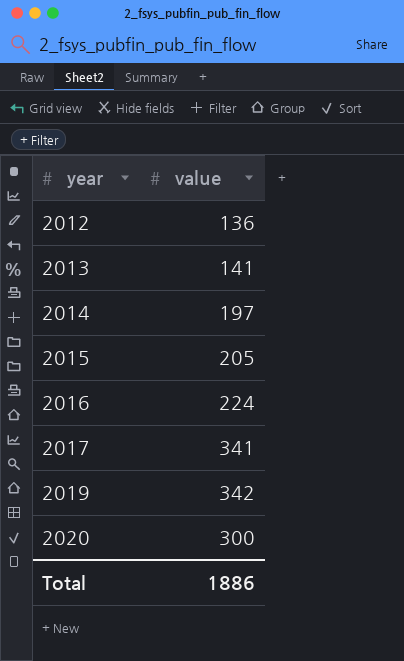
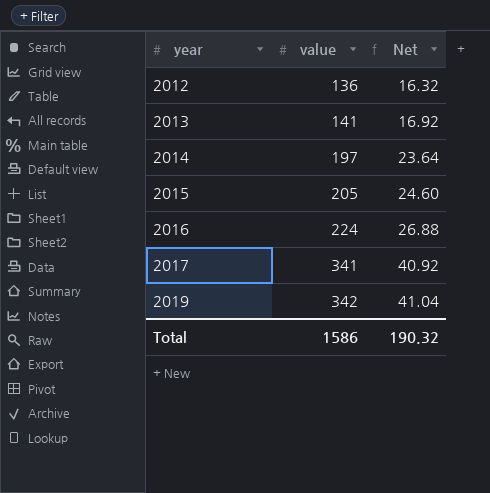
column Net | formula: none -> [value] * 0.12
row 2020: 300 -> none
Total | value: 1886 -> 1586

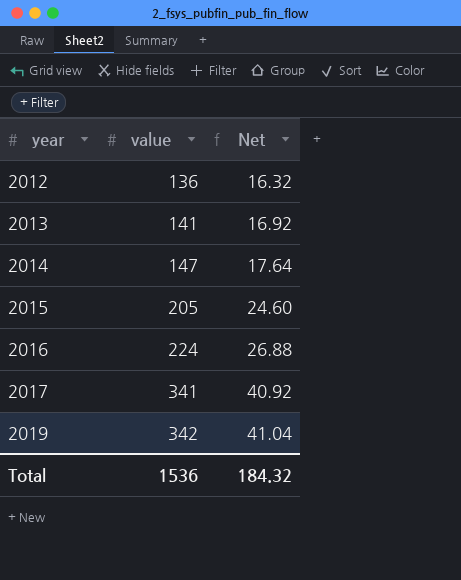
2014 | value: 197 -> 147
2014 | Net: 23.64 -> 17.64
Total | value: 1586 -> 1536
Total | Net: 190.32 -> 184.32

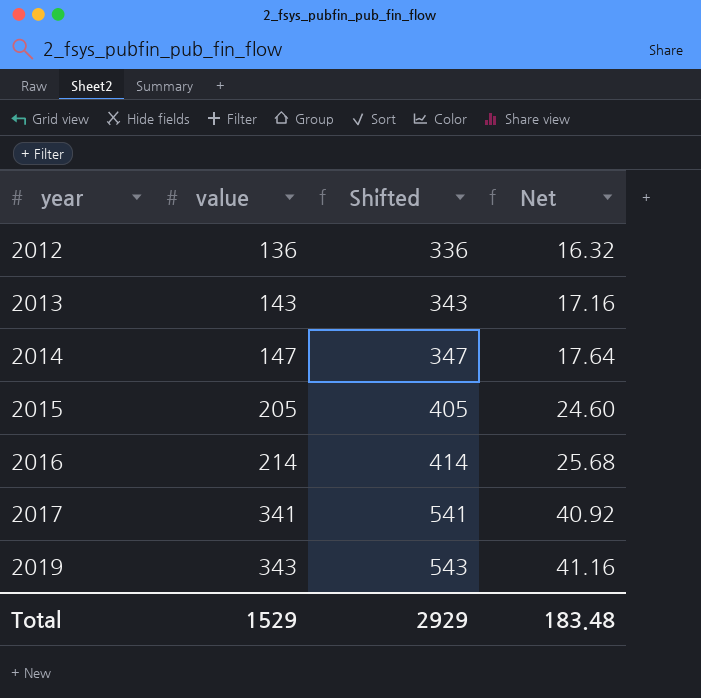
column Shifted | formula: none -> [value] + 200
2013 | value: 141 -> 143
2013 | Net: 16.92 -> 17.16
2016 | value: 224 -> 214
2016 | Net: 26.88 -> 25.68
2019 | value: 342 -> 343
2019 | Net: 41.04 -> 41.16
Total | value: 1536 -> 1529
Total | Net: 184.32 -> 183.48

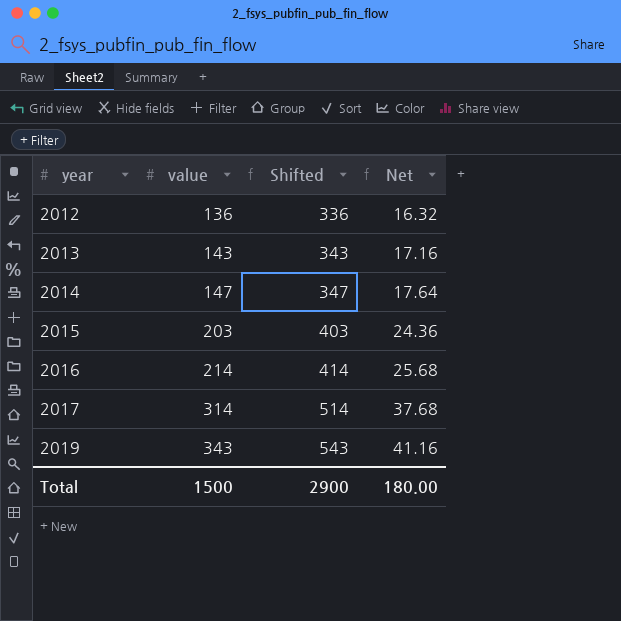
2015 | value: 205 -> 203
2015 | Shifted: 405 -> 403
2015 | Net: 24.60 -> 24.36
2017 | value: 341 -> 314
2017 | Shifted: 541 -> 514
2017 | Net: 40.92 -> 37.68
Total | value: 1529 -> 1500
Total | Shifted: 2929 -> 2900
Total | Net: 183.48 -> 180.00

